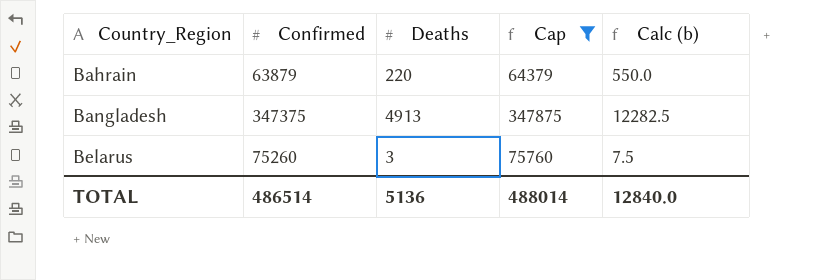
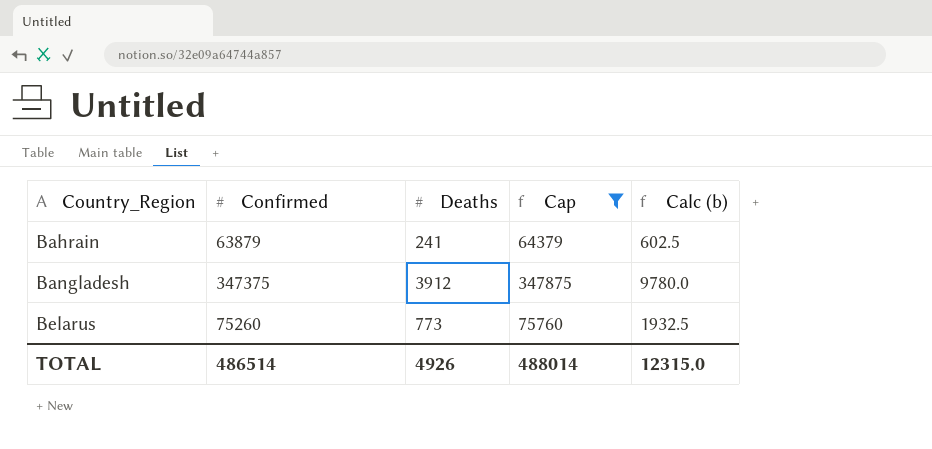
Bahrain | Deaths: 220 -> 241
Bahrain | Calc (b): 550.0 -> 602.5
Bangladesh | Deaths: 4913 -> 3912
Bangladesh | Calc (b): 12282.5 -> 9780.0
Belarus | Deaths: 3 -> 773
Belarus | Calc (b): 7.5 -> 1932.5
TOTAL | Deaths: 5136 -> 4926
TOTAL | Calc (b): 12840.0 -> 12315.0

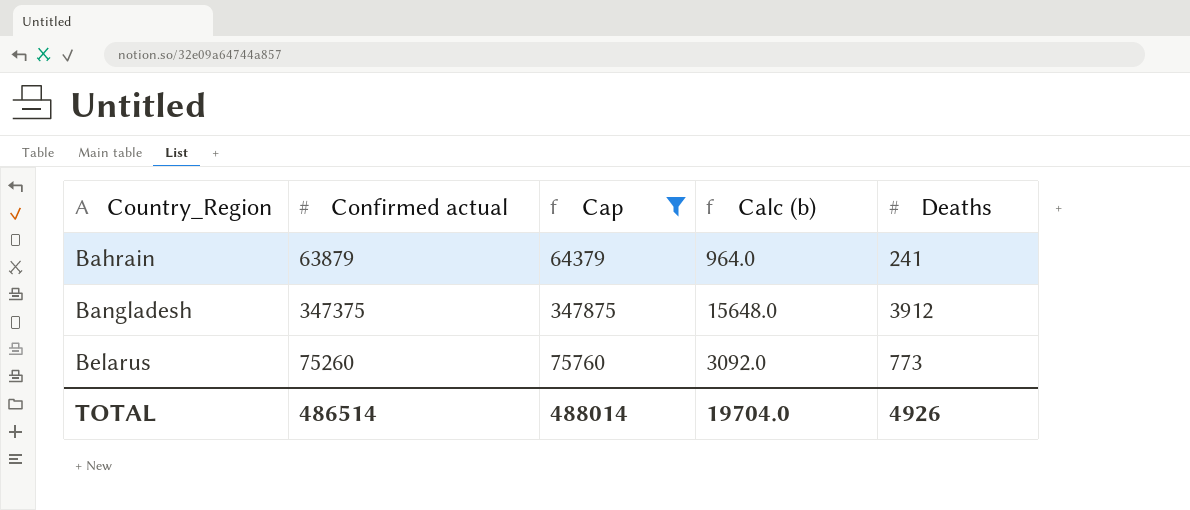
column name: Confirmed -> Confirmed actual
column Calc (b) | formula: [Deaths] * 2.5 -> [Deaths] * 4
column Deaths | position: 3 -> 5
TOTAL | Calc (b): 12315.0 -> 19704.0

